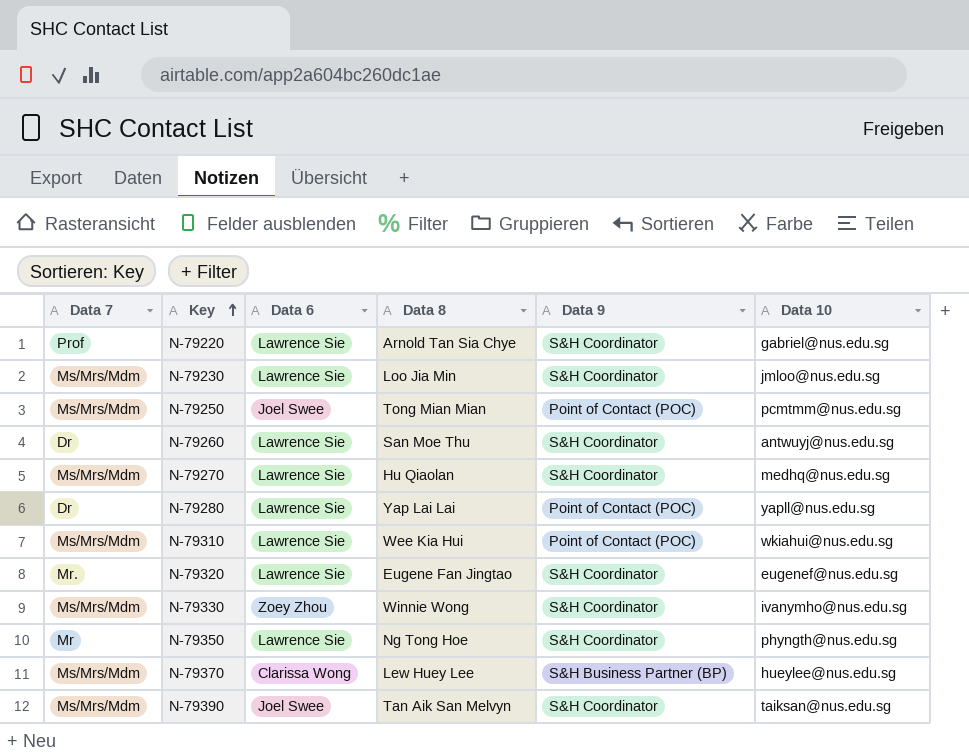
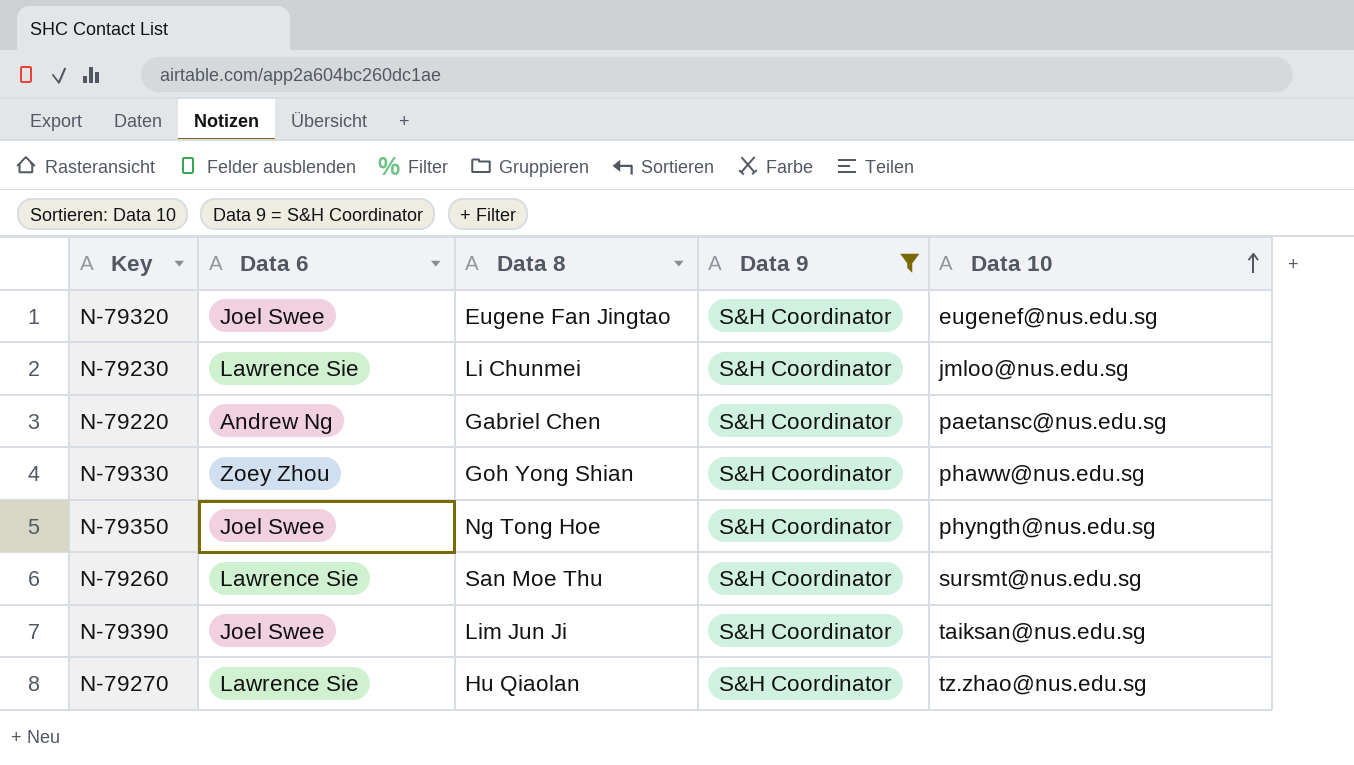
filter: none -> Data 9 = S&H Coordinator
row order: Key ascending -> Data 10 ascending
column Data 7 | position: 1 -> none
N-79320 | Data 6: Lawrence Sie -> Joel Swee
N-79230 | Data 8: Loo Jia Min -> Li Chunmei
N-79220 | Data 6: Lawrence Sie -> Andrew Ng
N-79220 | Data 8: Arnold Tan Sia Chye -> Gabriel Chen
N-79220 | Data 10: gabriel@nus.edu.sg -> paetansc@nus.edu.sg
N-79330 | Data 8: Winnie Wong -> Goh Yong Shian
N-79330 | Data 10: ivanymho@nus.edu.sg -> phaww@nus.edu.sg
N-79350 | Data 6: Lawrence Sie -> Joel Swee
N-79260 | Data 10: antwuyj@nus.edu.sg -> sursmt@nus.edu.sg
N-79390 | Data 8: Tan Aik San Melvyn -> Lim Jun Ji
N-79270 | Data 10: medhq@nus.edu.sg -> tz.zhao@nus.edu.sg

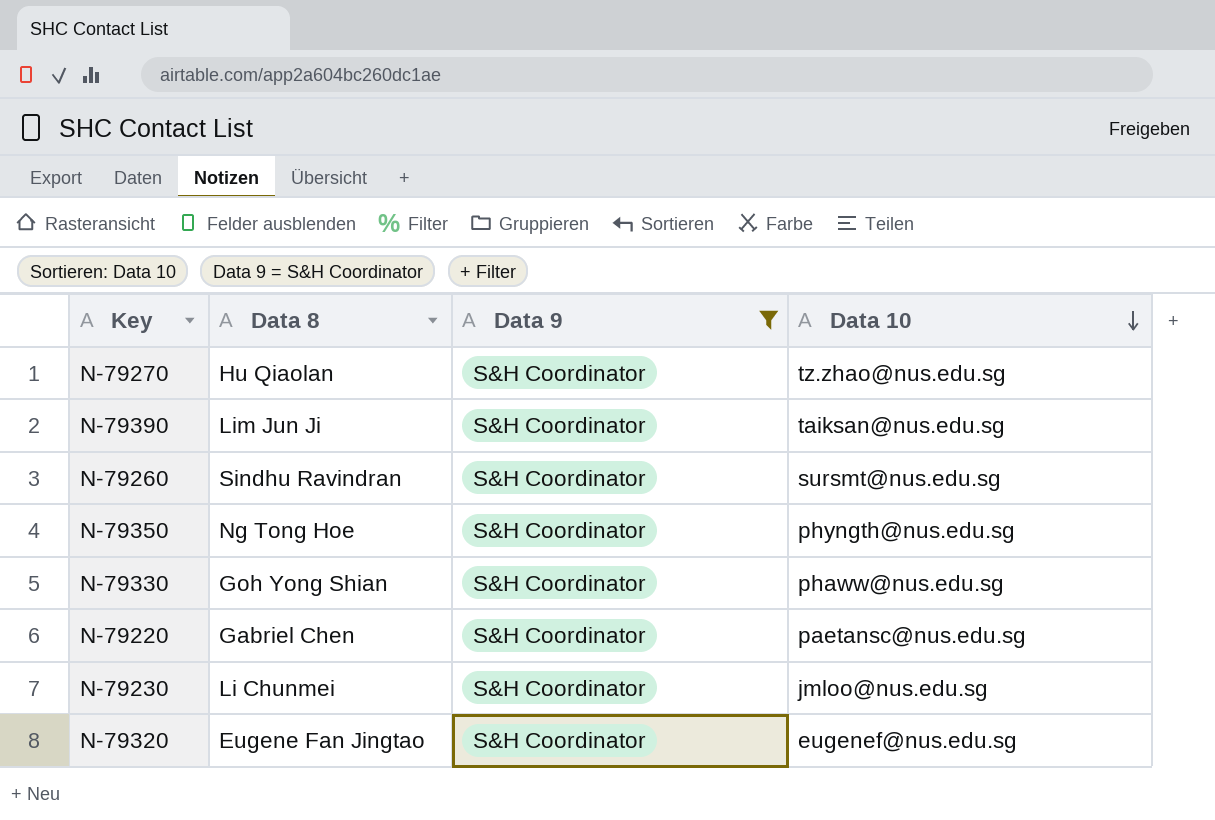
row order: Data 10 ascending -> Data 10 descending
column Data 6 | position: 2 -> none
N-79260 | Data 8: San Moe Thu -> Sindhu Ravindran

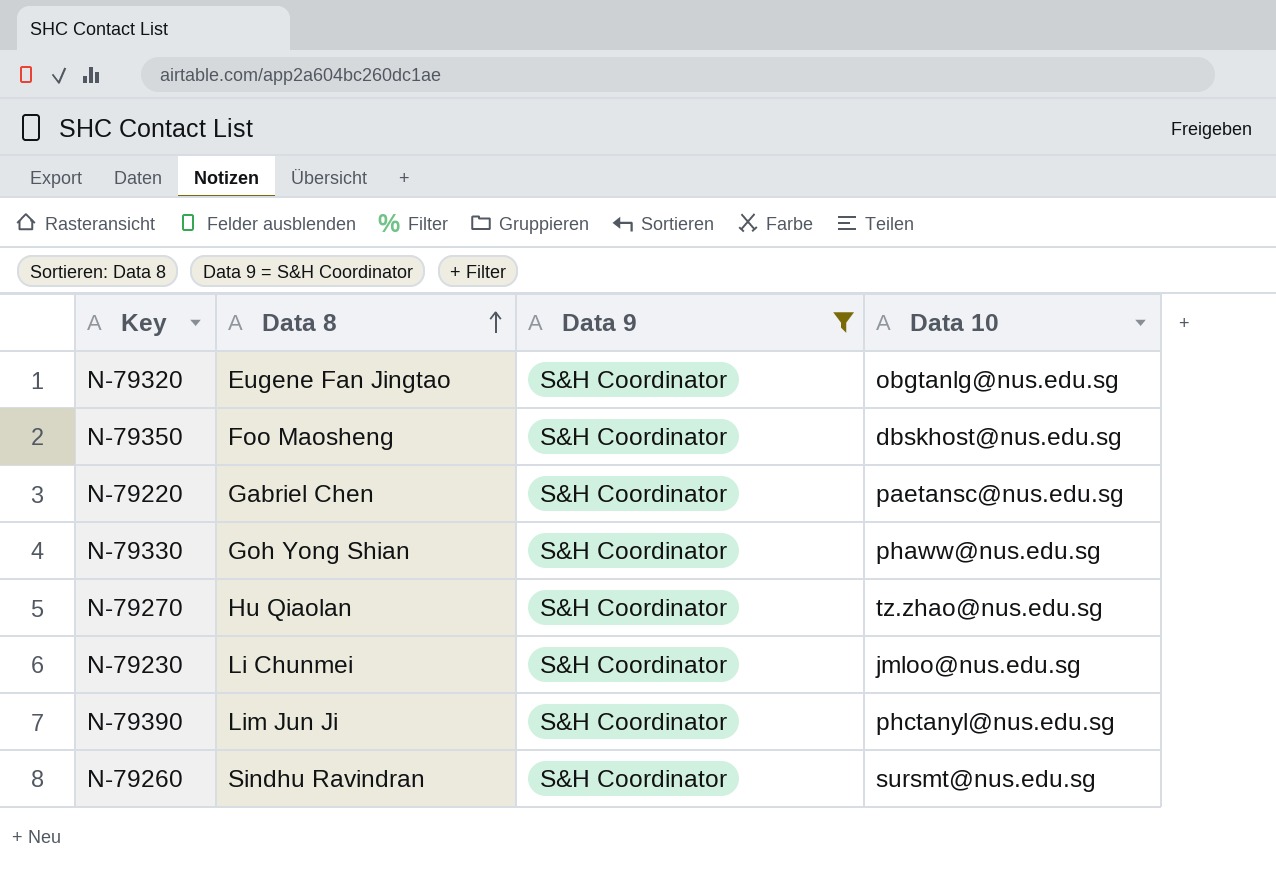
row order: Data 10 descending -> Data 8 ascending
N-79320 | Data 10: eugenef@nus.edu.sg -> obgtanlg@nus.edu.sg
N-79350 | Data 8: Ng Tong Hoe -> Foo Maosheng
N-79350 | Data 10: phyngth@nus.edu.sg -> dbskhost@nus.edu.sg
N-79390 | Data 10: taiksan@nus.edu.sg -> phctanyl@nus.edu.sg

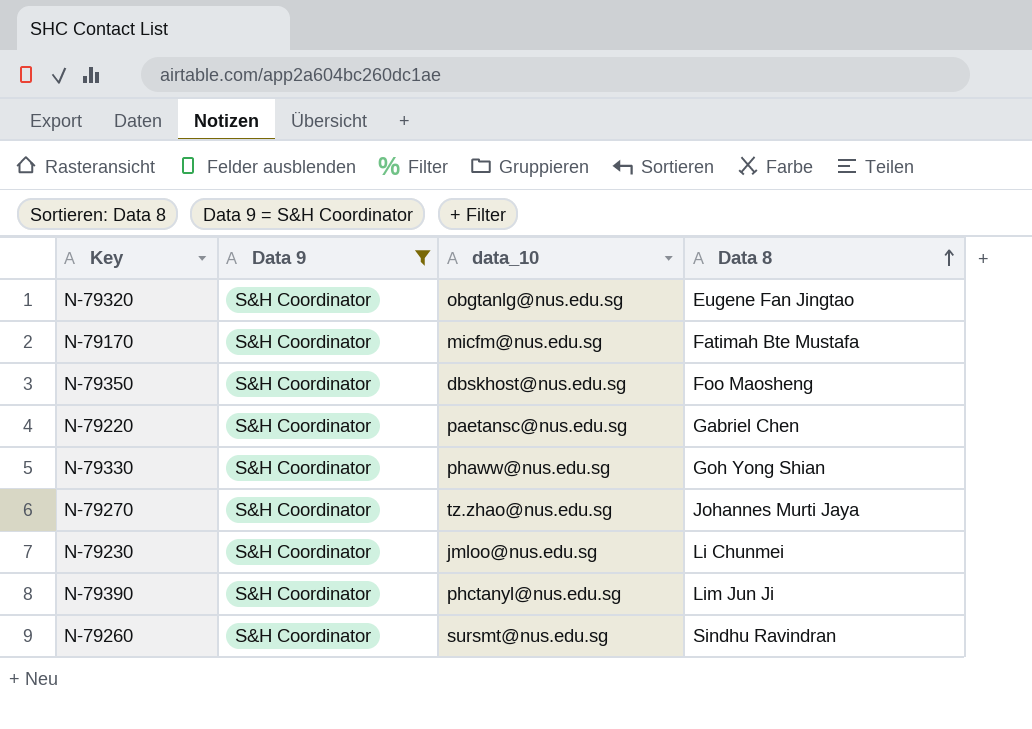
column name: Data 10 -> data_10
column Data 8 | position: 2 -> 4
row N-79170: none -> S&H Coordinator | micfm@nus.edu.sg | Fatimah Bte Mustafa
N-79270 | Data 8: Hu Qiaolan -> Johannes Murti Jaya

